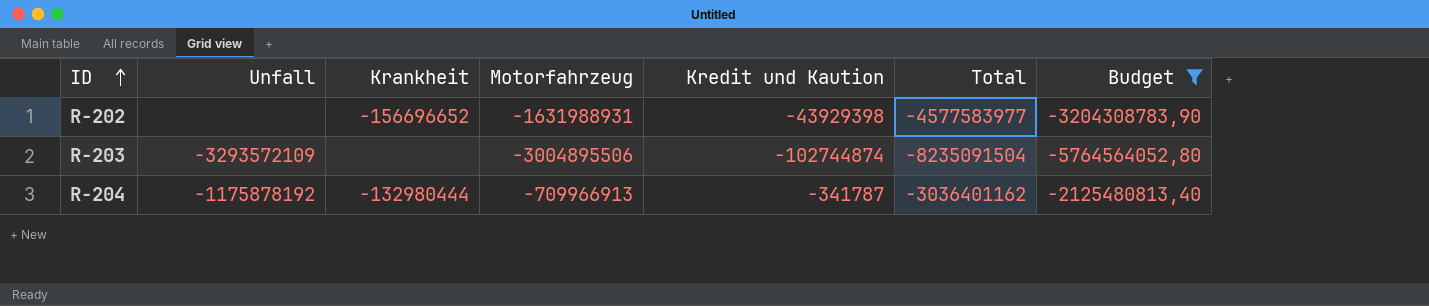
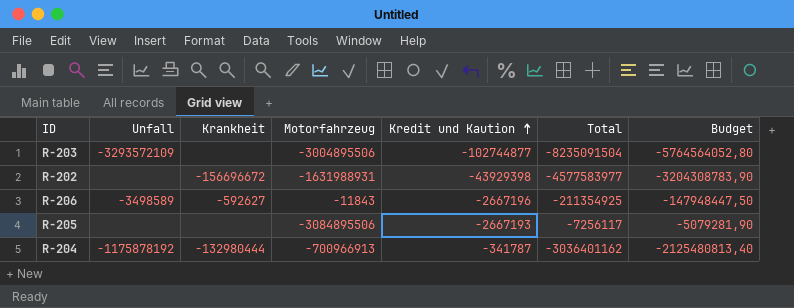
filter: Budget <= -2125480813,40 -> none
row order: ID ascending -> Kredit und Kaution ascending
R-203 | Kredit und Kaution: -102744874 -> -102744877
R-202 | Krankheit: -156696652 -> -156696672
R-204 | Motorfahrzeug: -709966913 -> -700966913

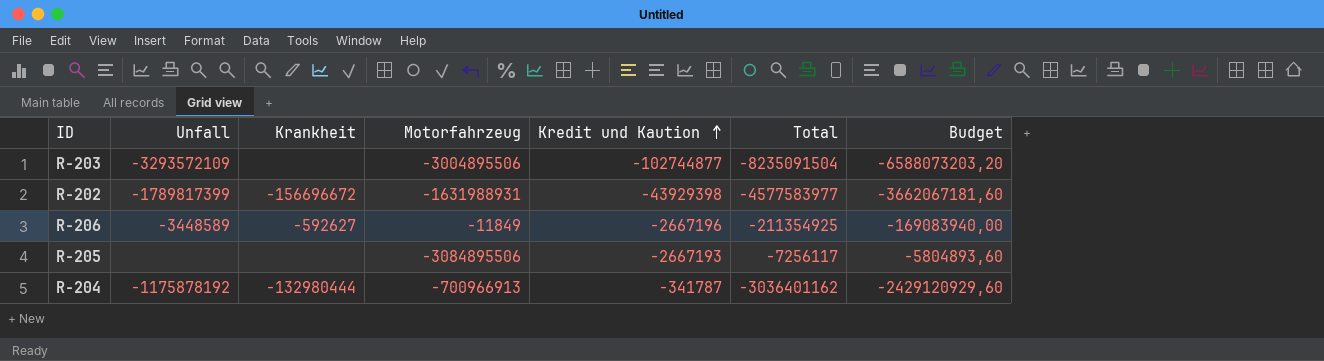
column Budget | formula: [Total] * 0,7 -> [Total] * 0,8
R-202 | Unfall: none -> -1789817399
R-206 | Unfall: -3498589 -> -3448589
R-206 | Motorfahrzeug: -11843 -> -11849

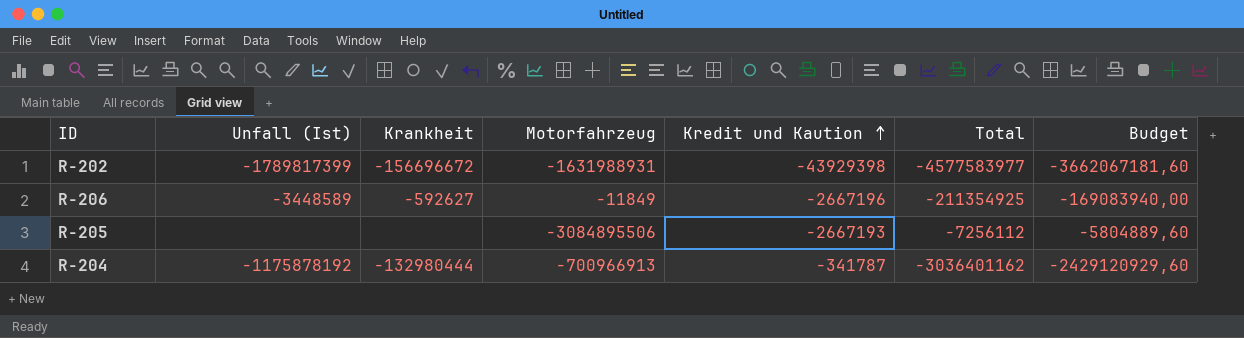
column name: Unfall -> Unfall (Ist)
row R-203: -3293572109 | none | -3004895506 | -102744877 | -8235091504 | -6588073203,20 -> none
R-205 | Total: -7256117 -> -7256112
R-205 | Budget: -5804893,60 -> -5804889,60

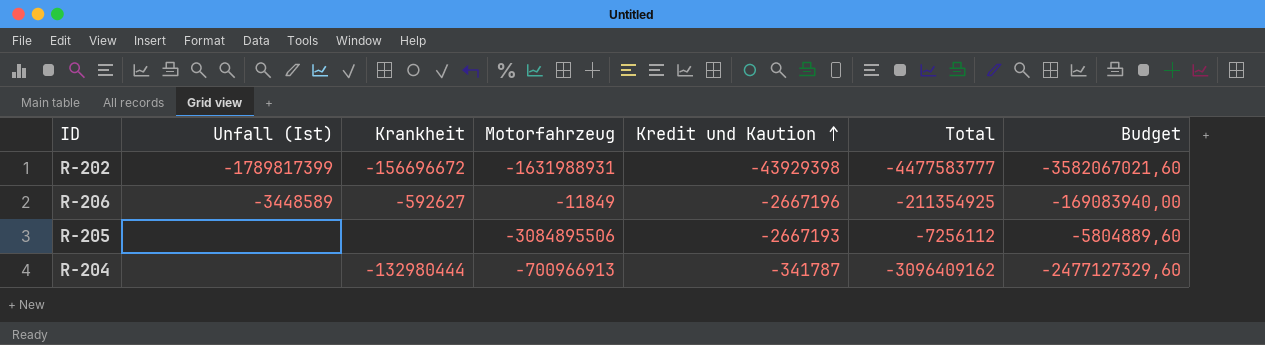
R-202 | Total: -4577583977 -> -4477583777
R-202 | Budget: -3662067181,60 -> -3582067021,60
R-204 | Unfall (Ist): -1175878192 -> none
R-204 | Total: -3036401162 -> -3096409162
R-204 | Budget: -2429120929,60 -> -2477127329,60

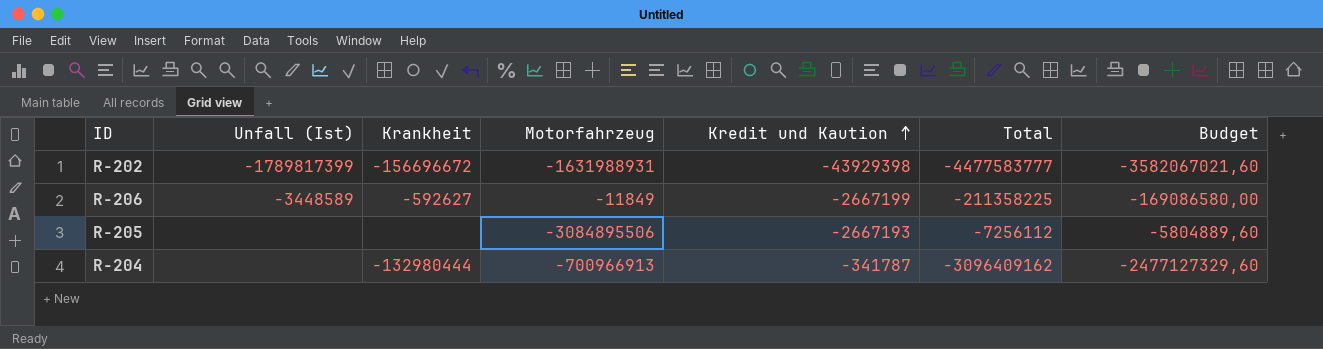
R-206 | Kredit und Kaution: -2667196 -> -2667199
R-206 | Total: -211354925 -> -211358225
R-206 | Budget: -169083940,00 -> -169086580,00

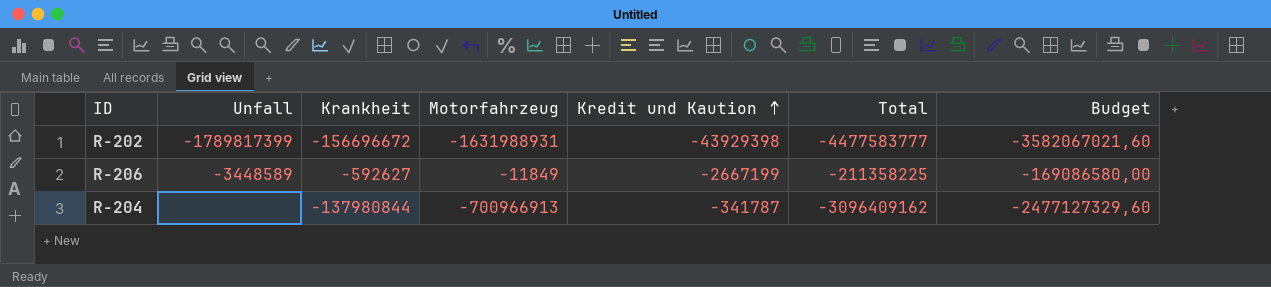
column name: Unfall (Ist) -> Unfall
row R-205: none | none | -3084895506 | -2667193 | -7256112 | -5804889,60 -> none
R-204 | Krankheit: -132980444 -> -137980844

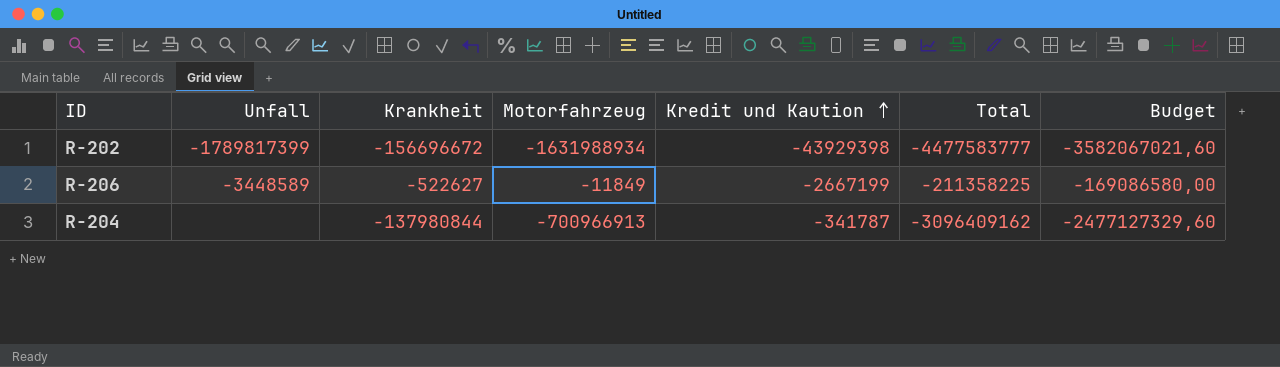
R-202 | Motorfahrzeug: -1631988931 -> -1631988934
R-206 | Krankheit: -592627 -> -522627

